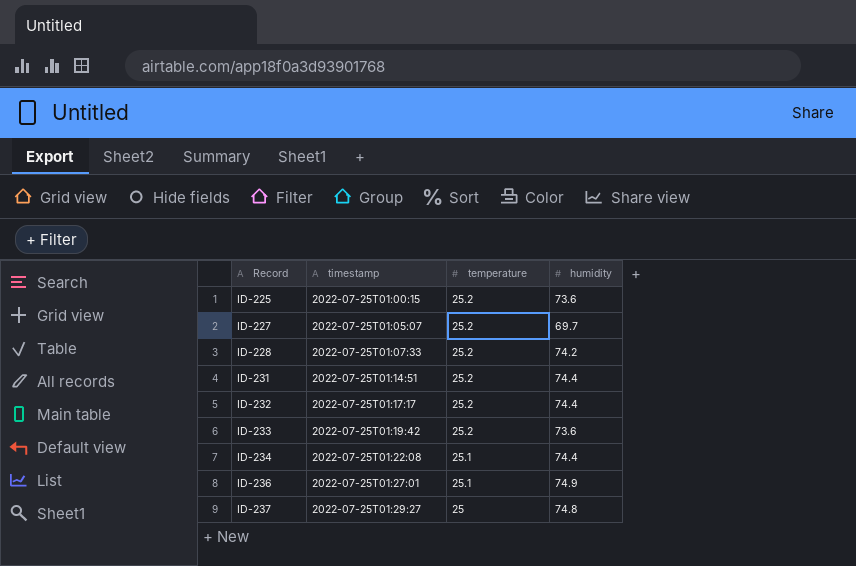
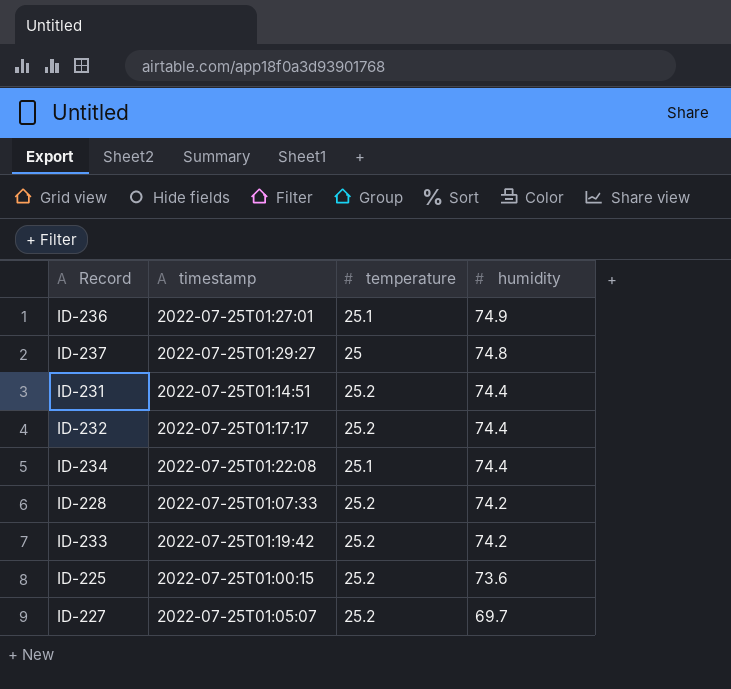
row order: Record ascending -> humidity descending
ID-233 | humidity: 73.6 -> 74.2

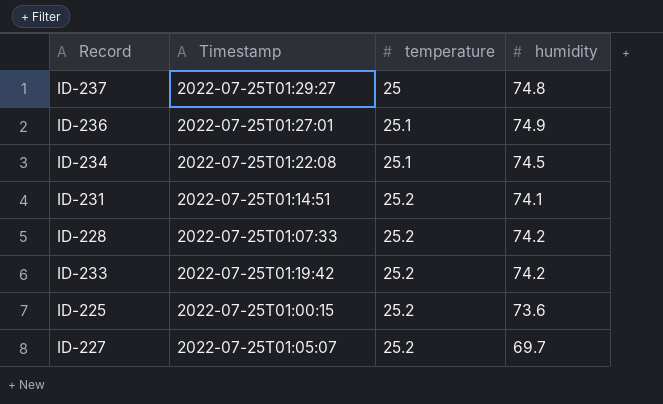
row order: humidity descending -> temperature ascending
column name: timestamp -> Timestamp
row ID-232: 2022-07-25T01:17:17 | 25.2 | 74.4 -> none
ID-234 | humidity: 74.4 -> 74.5
ID-231 | humidity: 74.4 -> 74.1

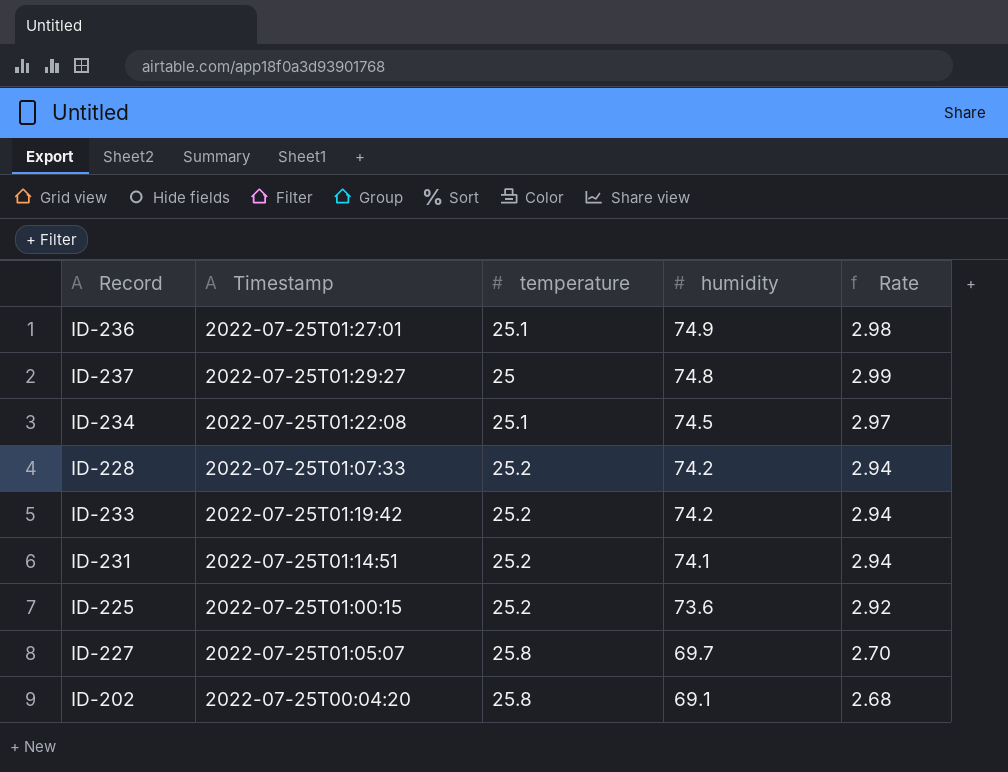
row order: temperature ascending -> humidity descending
column Rate | formula: none -> [humidity] / [temperature]
ID-227 | temperature: 25.2 -> 25.8
row ID-202: none -> 2022-07-25T00:04:20 | 25.8 | 69.1 | 2.68

